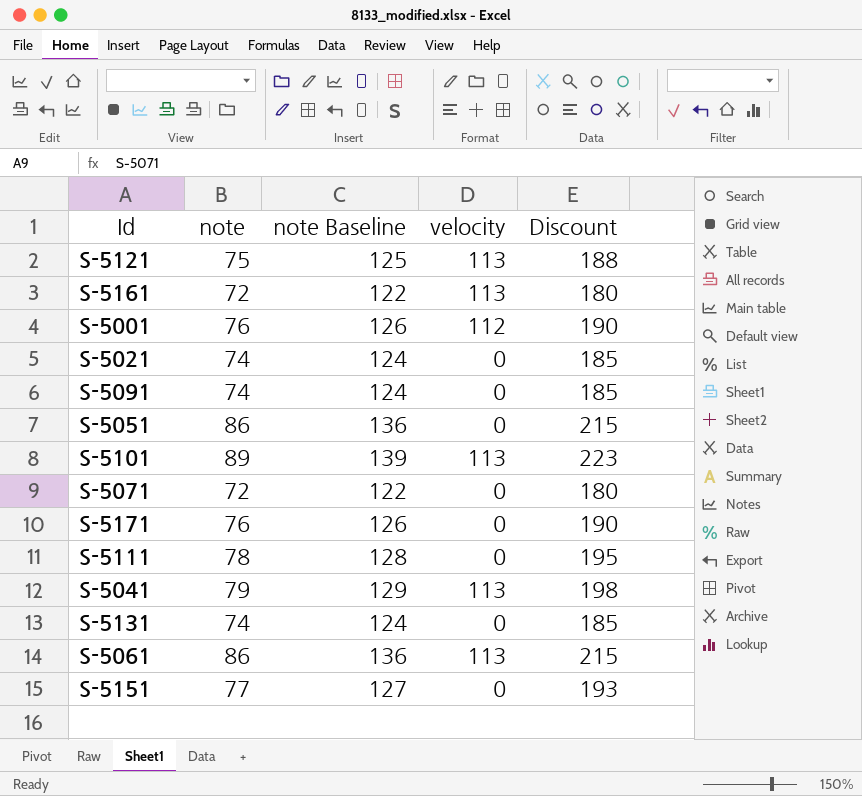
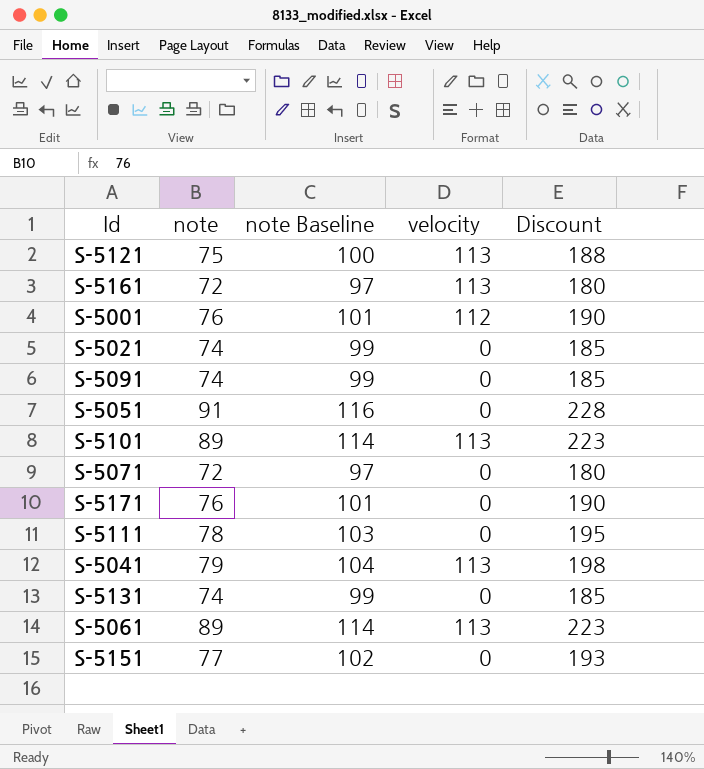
column note Baseline | formula: [note] + 50 -> [note] + 25
S-5051 | note: 86 -> 91
S-5051 | Discount: 215 -> 228
S-5061 | note: 86 -> 89
S-5061 | Discount: 215 -> 223

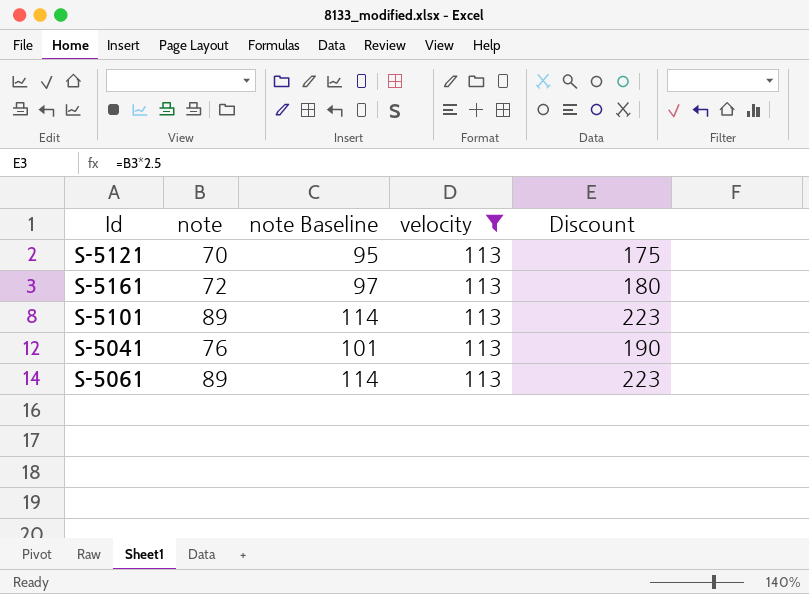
filter: none -> velocity = 113
S-5121 | note: 75 -> 70
S-5121 | note Baseline: 100 -> 95
S-5121 | Discount: 188 -> 175
S-5041 | note: 79 -> 76
S-5041 | note Baseline: 104 -> 101
S-5041 | Discount: 198 -> 190

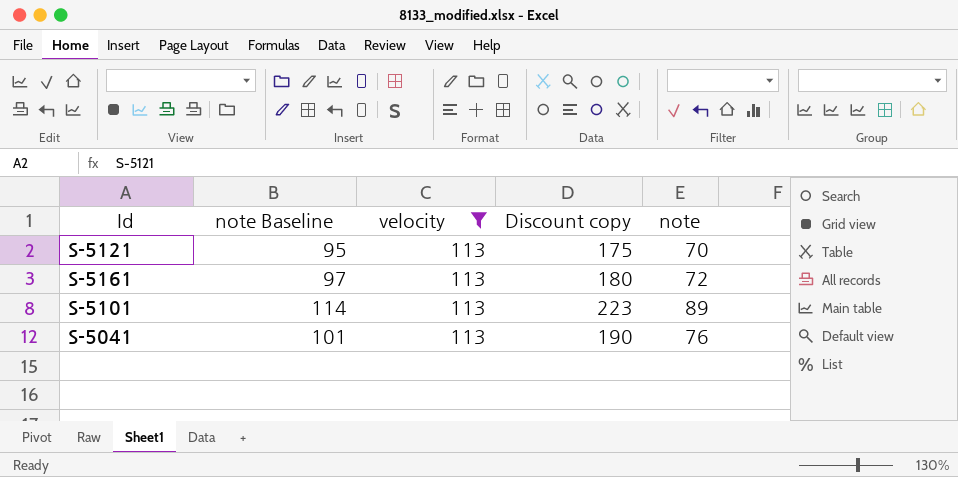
column name: Discount -> Discount copy
column note | position: 2 -> 5
row S-5061: 89 | 114 | 113 | 223 -> none

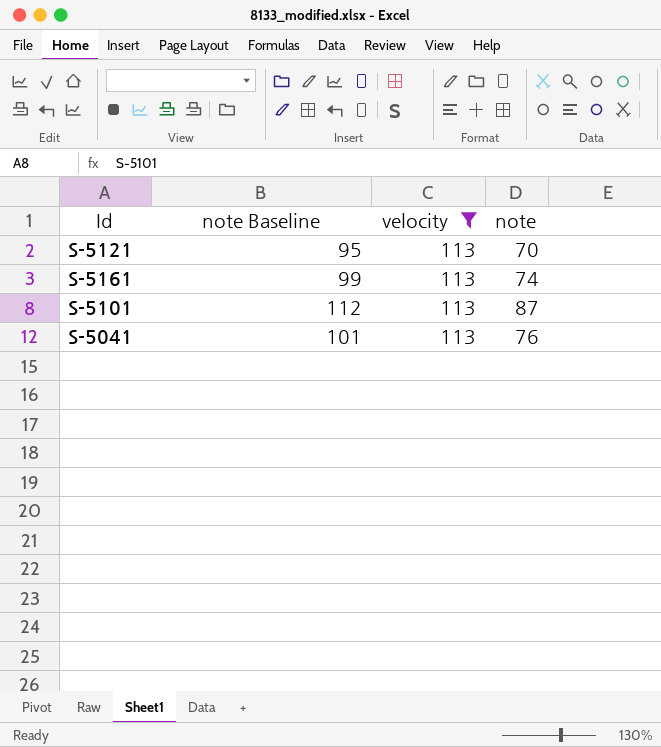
column Discount copy | formula: [note] * 2.5 -> none
S-5161 | note Baseline: 97 -> 99
S-5161 | note: 72 -> 74
S-5101 | note Baseline: 114 -> 112
S-5101 | note: 89 -> 87

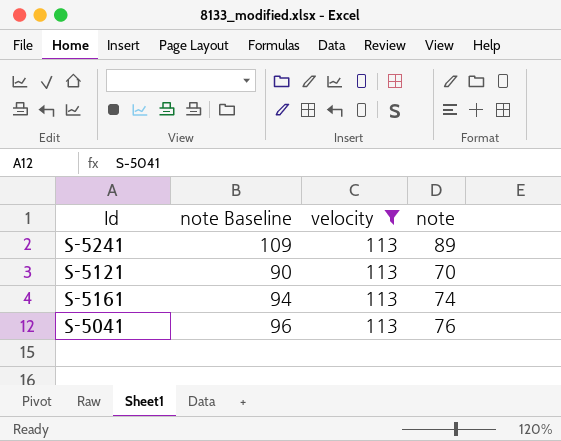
column note Baseline | formula: [note] + 25 -> [note] + 20
row S-5101: 112 | 113 | 87 -> none
row S-5241: none -> 109 | 113 | 89

